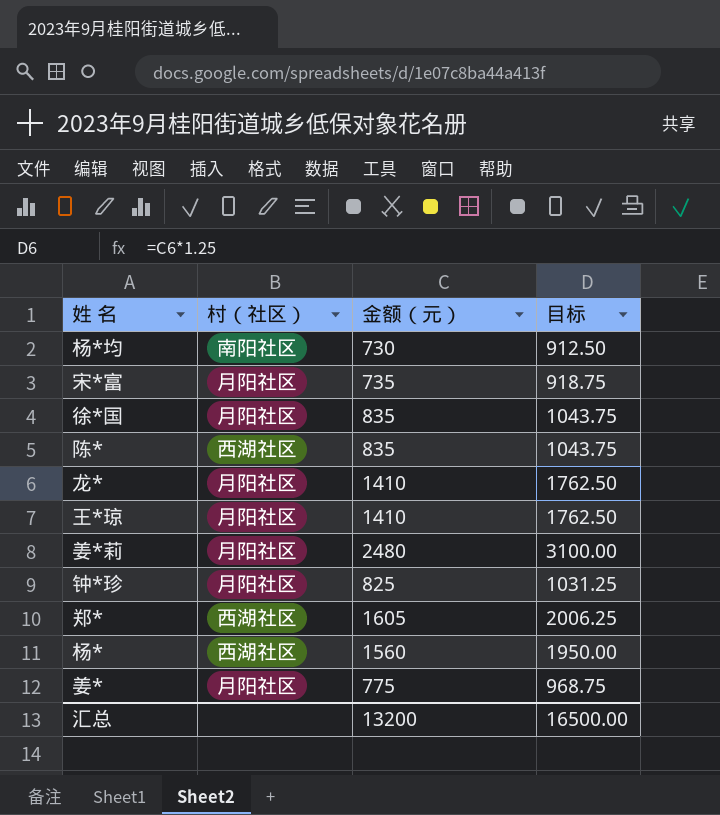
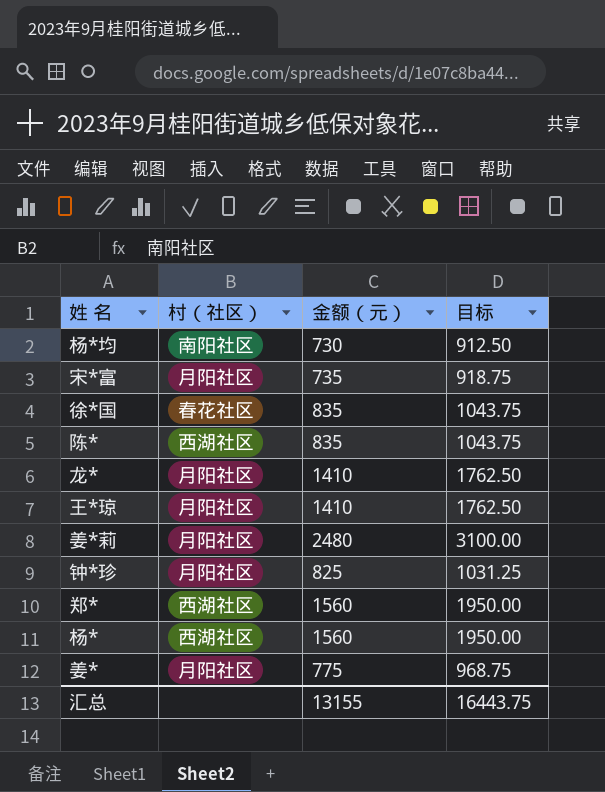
徐*国 | 村（社区）: 月阳社区 -> 春花社区
郑* | 金额（元）: 1605 -> 1560
郑* | 目标: 2006.25 -> 1950.00
汇总 | 金额（元）: 13200 -> 13155
汇总 | 目标: 16500.00 -> 16443.75

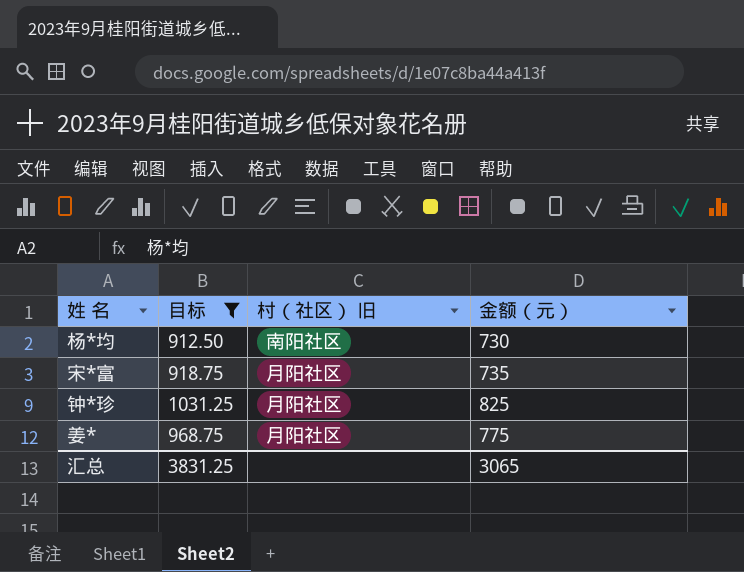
filter: none -> 目标 <= 1031.25
column 目标 | position: 4 -> 2
column name: 村（社区） -> 村（社区） 旧
汇总 | 目标: 16443.75 -> 3831.25
汇总 | 金额（元）: 13155 -> 3065

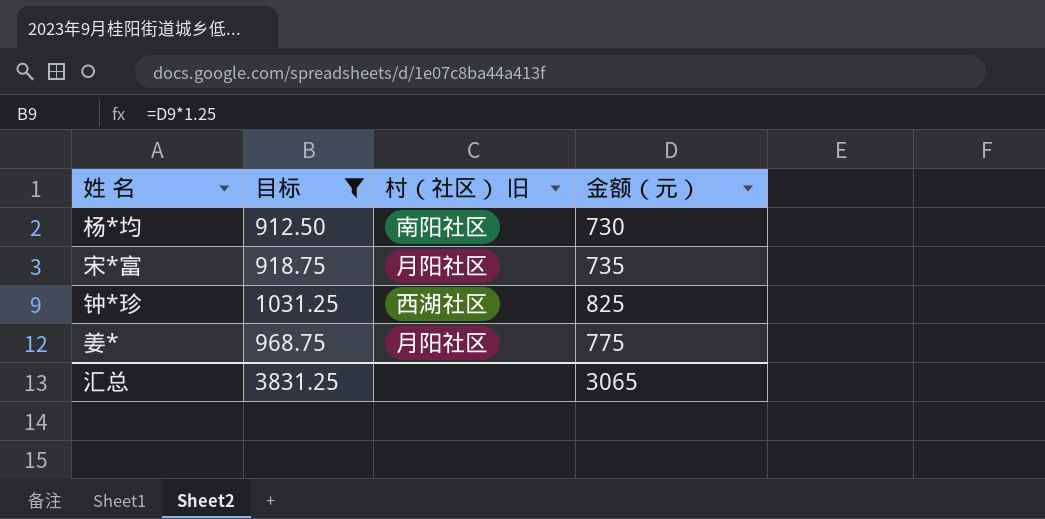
钟*珍 | 村（社区） 旧: 月阳社区 -> 西湖社区

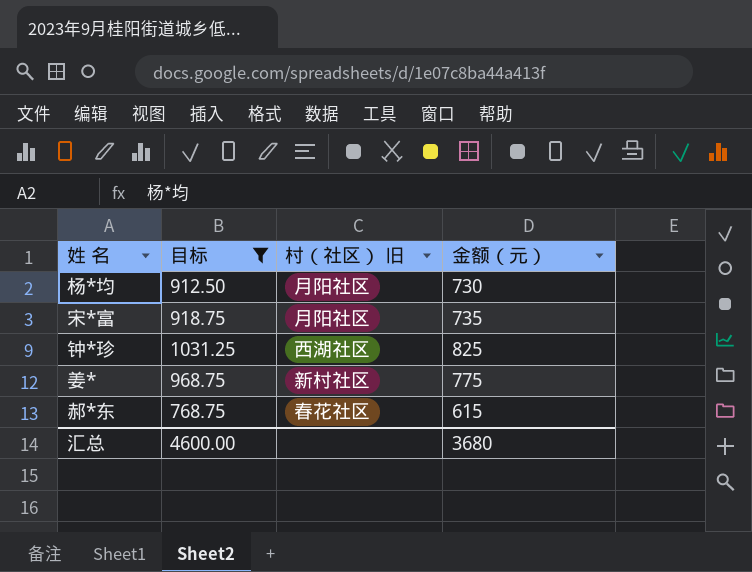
杨*均 | 村（社区） 旧: 南阳社区 -> 月阳社区
姜* | 村（社区） 旧: 月阳社区 -> 新村社区
row 郝*东: none -> 768.75 | 春花社区 | 615
汇总 | 目标: 3831.25 -> 4600.00
汇总 | 金额（元）: 3065 -> 3680

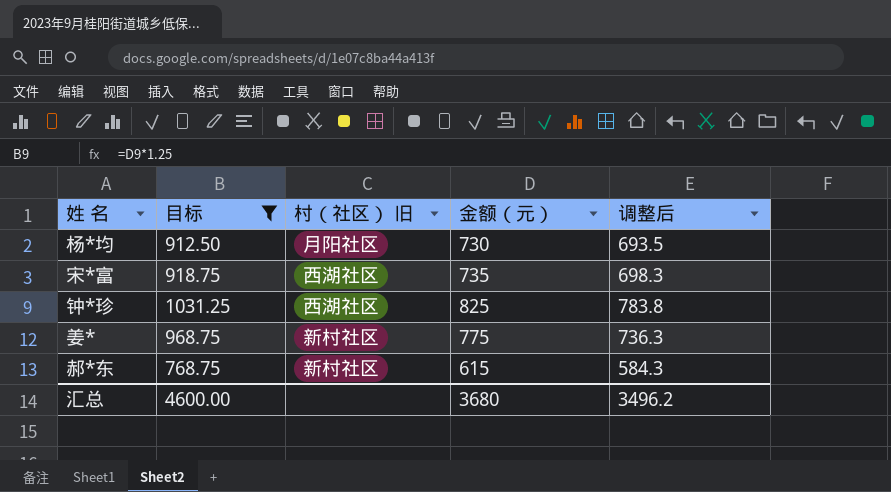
column 调整后 | formula: none -> [金额（元）] * 0.95
宋*富 | 村（社区） 旧: 月阳社区 -> 西湖社区
郝*东 | 村（社区） 旧: 春花社区 -> 新村社区

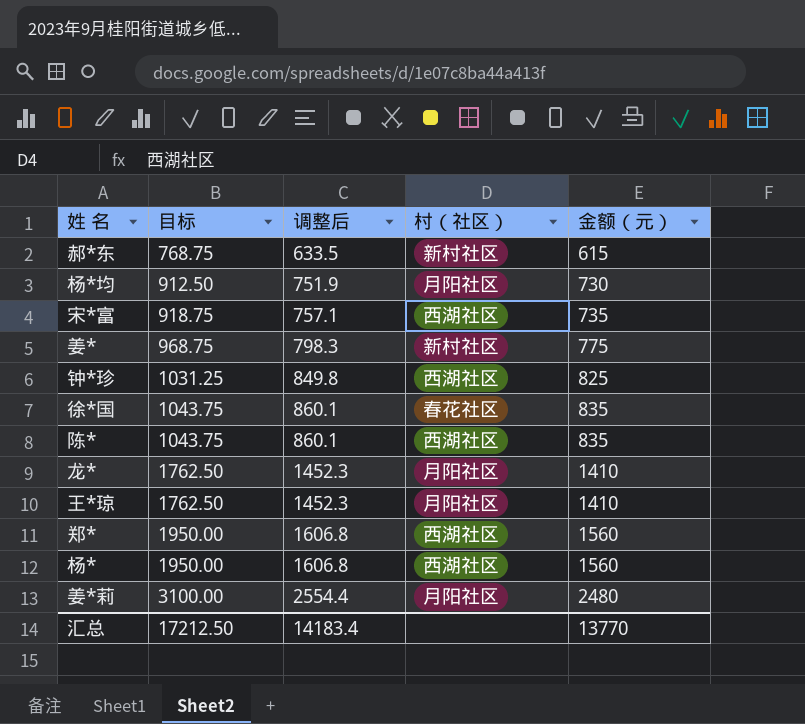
filter: 目标 <= 1031.25 -> none
row order: none -> 目标 ascending
column 调整后 | formula: [金额（元）] * 0.95 -> [金额（元）] * 1.03
column 调整后 | position: 5 -> 3
column name: 村（社区） 旧 -> 村（社区）
汇总 | 目标: 4600.00 -> 17212.50
汇总 | 调整后: 3496.2 -> 14183.4
汇总 | 金额（元）: 3680 -> 13770

